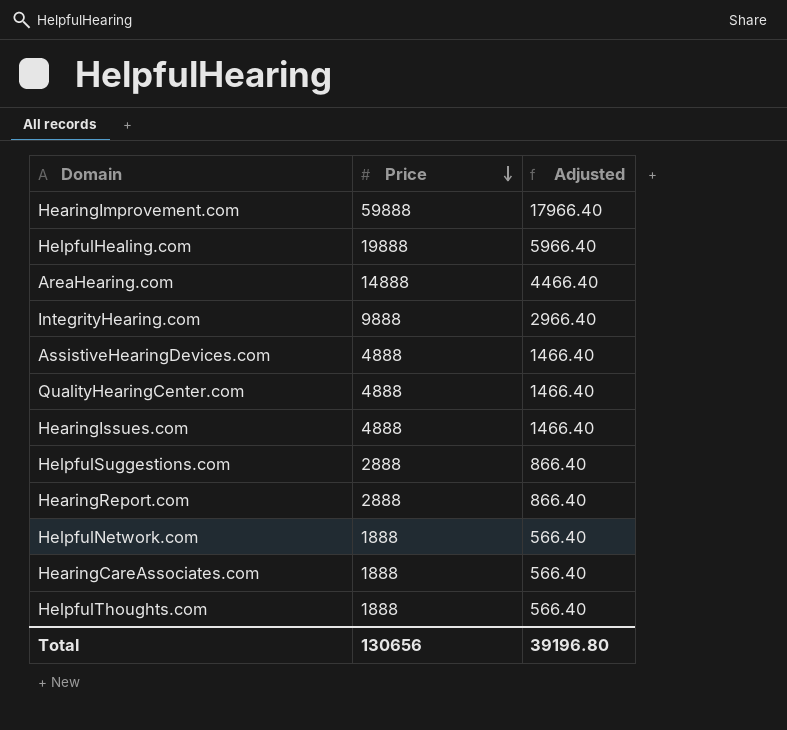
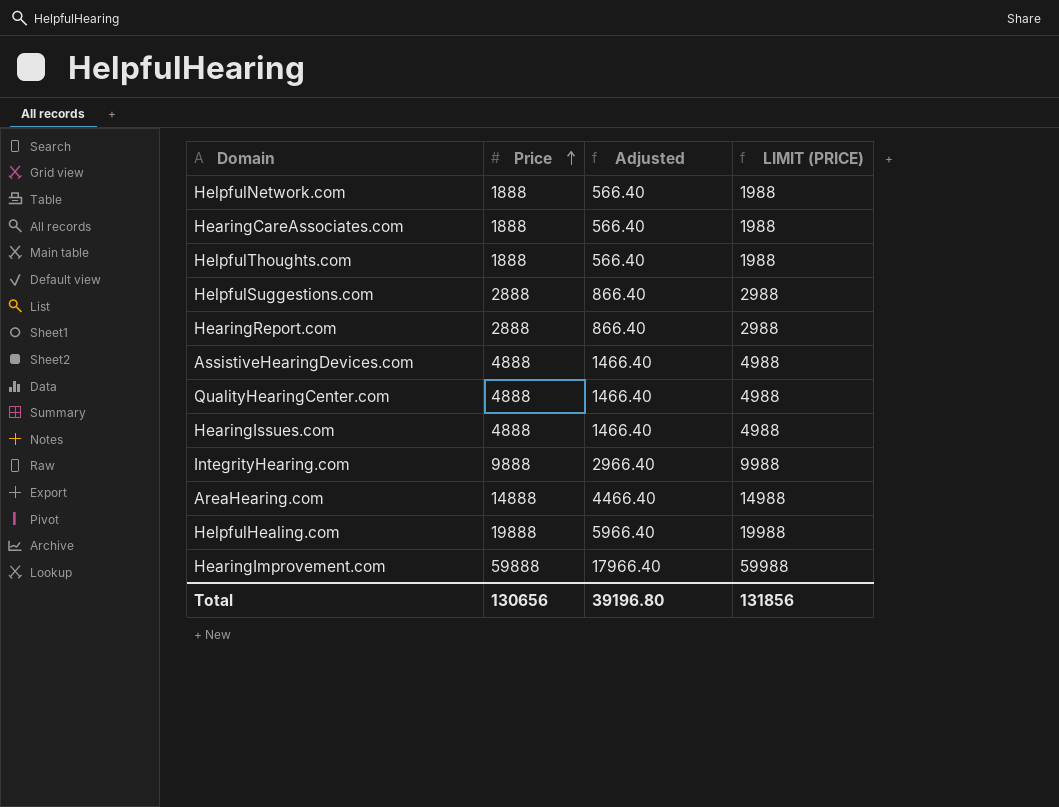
row order: Price descending -> Price ascending
column LIMIT (PRICE) | formula: none -> [Price] + 100

